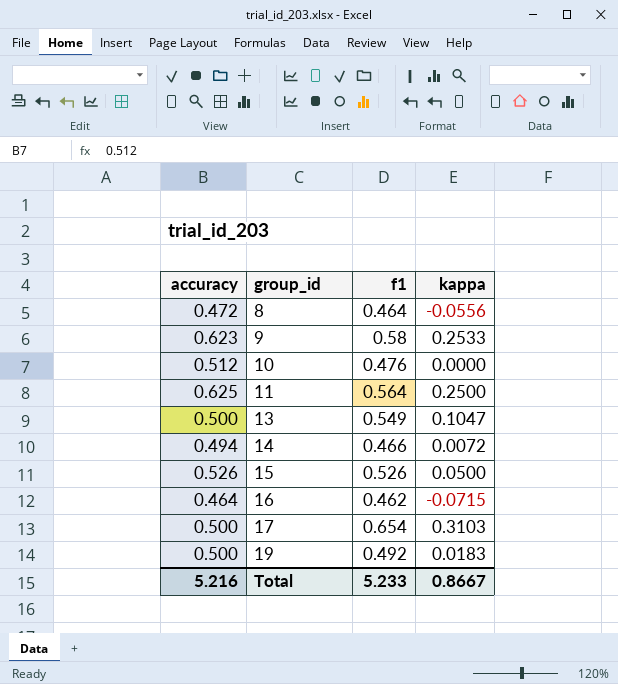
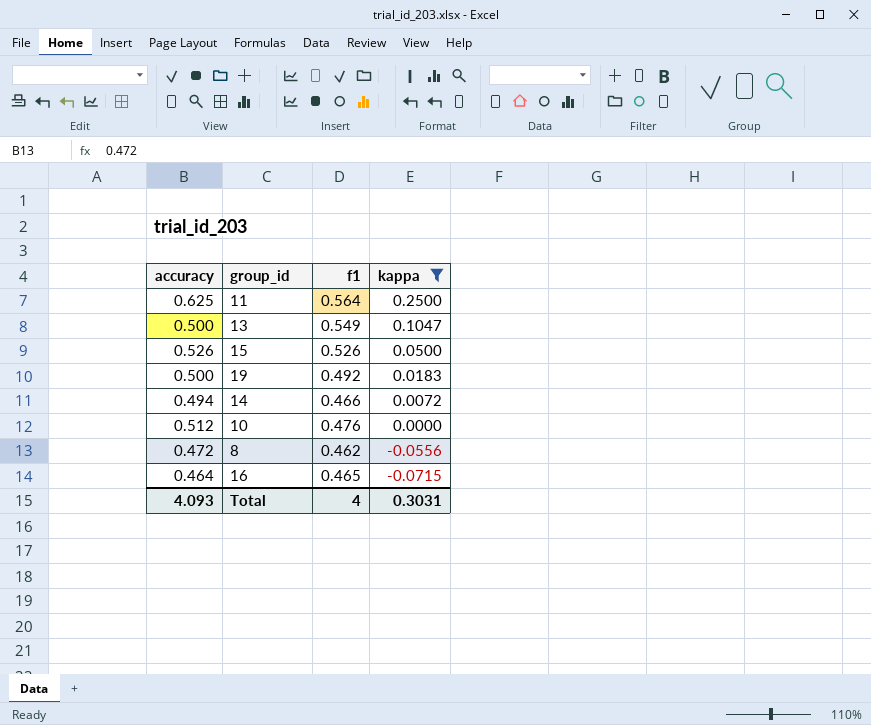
filter: none -> kappa <= 0.2500
row order: group_id ascending -> kappa descending
8 | f1: 0.464 -> 0.462
16 | f1: 0.462 -> 0.465
Total | accuracy: 5.216 -> 4.093
Total | f1: 5.233 -> 4
Total | kappa: 0.8667 -> 0.3031

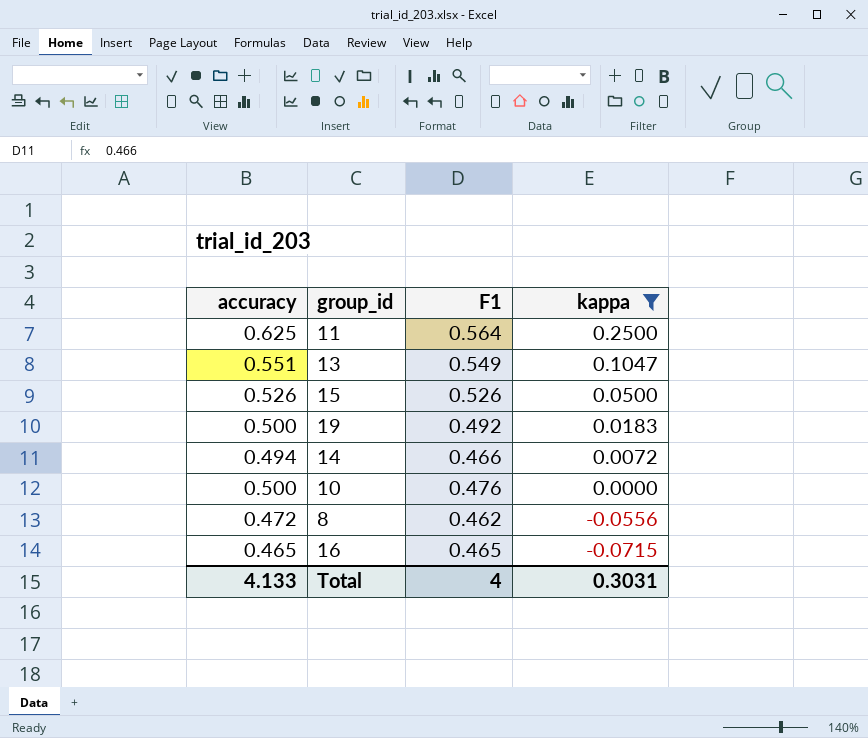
column name: f1 -> F1
13 | accuracy: 0.500 -> 0.551
10 | accuracy: 0.512 -> 0.500
16 | accuracy: 0.464 -> 0.465
Total | accuracy: 4.093 -> 4.133

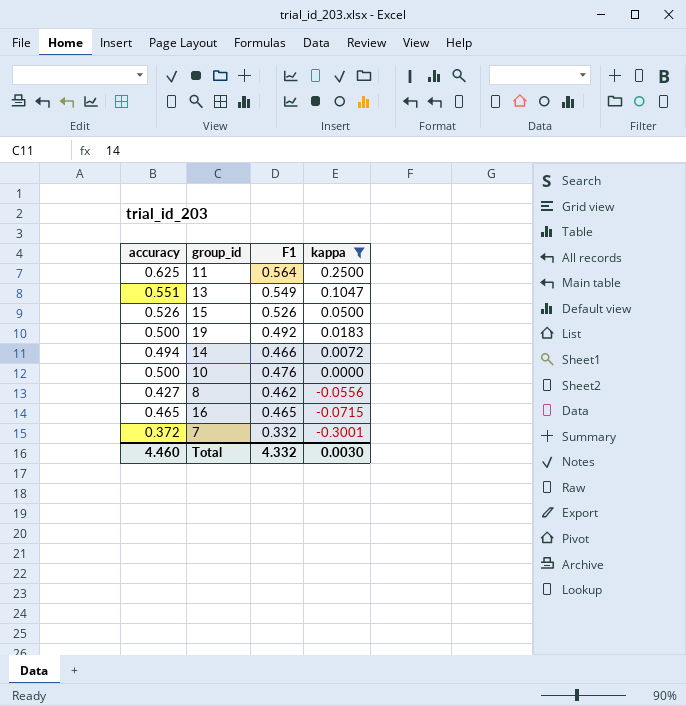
8 | accuracy: 0.472 -> 0.427
row 7: none -> 0.372 | 0.332 | -0.3001
Total | accuracy: 4.133 -> 4.460
Total | F1: 4 -> 4.332
Total | kappa: 0.3031 -> 0.0030

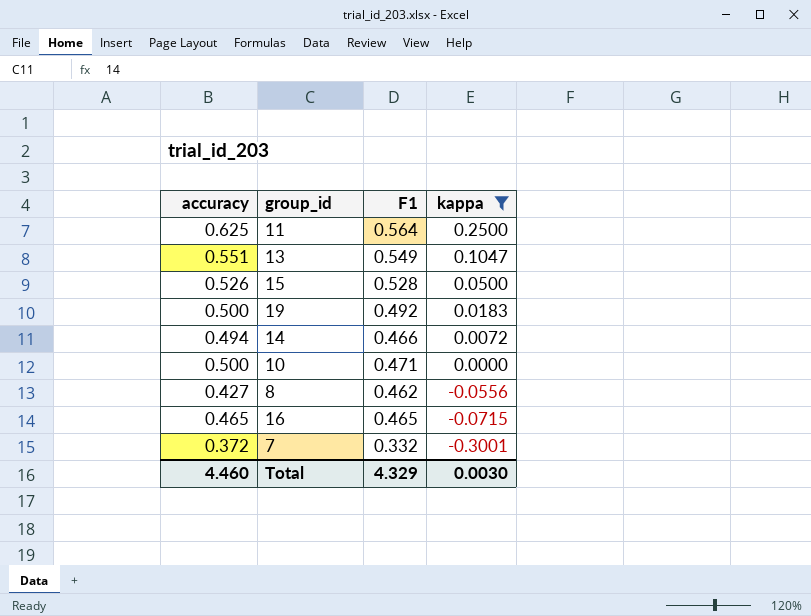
15 | F1: 0.526 -> 0.528
10 | F1: 0.476 -> 0.471
Total | F1: 4.332 -> 4.329

